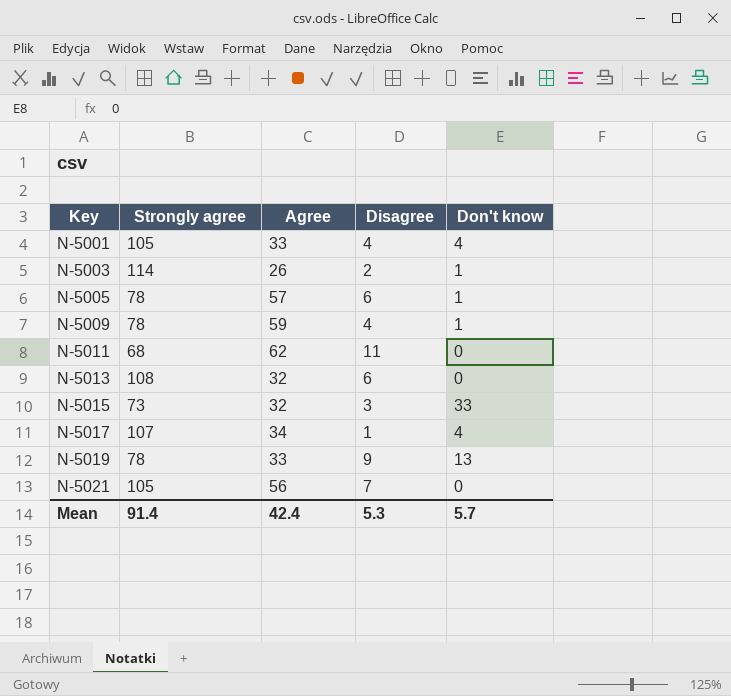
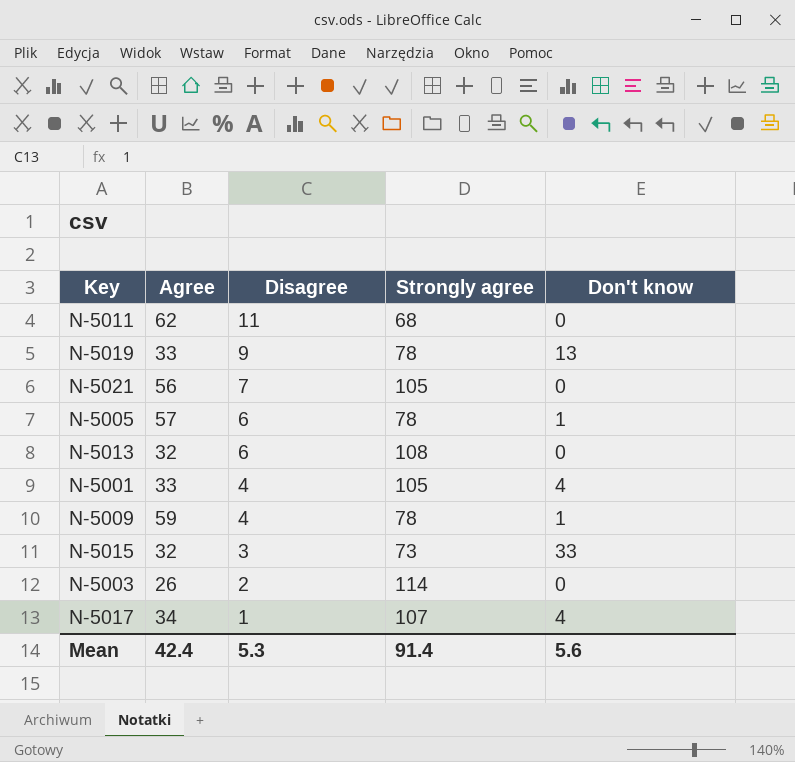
row order: Key ascending -> Disagree descending
column Strongly agree | position: 2 -> 4
N-5003 | Don't know: 1 -> 0
Mean | Don't know: 5.7 -> 5.6

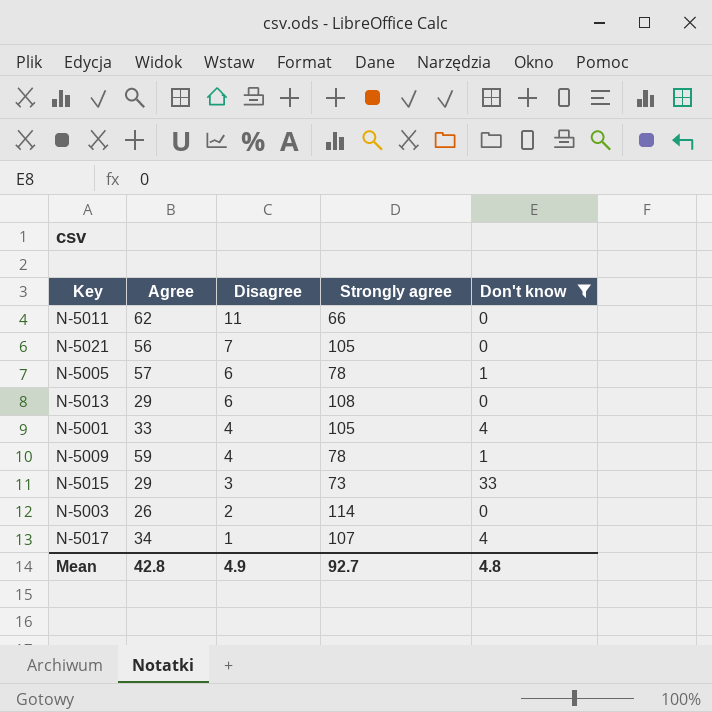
filter: none -> Don't know != 13
N-5011 | Strongly agree: 68 -> 66
N-5013 | Agree: 32 -> 29
N-5015 | Agree: 32 -> 29
Mean | Agree: 42.4 -> 42.8
Mean | Disagree: 5.3 -> 4.9
Mean | Strongly agree: 91.4 -> 92.7
Mean | Don't know: 5.6 -> 4.8

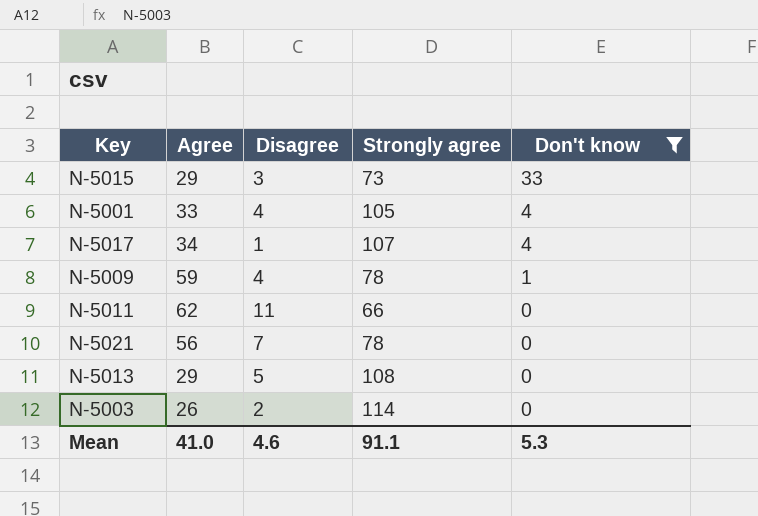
row order: Disagree descending -> Don't know descending
row N-5005: 57 | 6 | 78 | 1 -> none
N-5021 | Strongly agree: 105 -> 78
N-5013 | Disagree: 6 -> 5
Mean | Agree: 42.8 -> 41.0
Mean | Disagree: 4.9 -> 4.6
Mean | Strongly agree: 92.7 -> 91.1
Mean | Don't know: 4.8 -> 5.3

